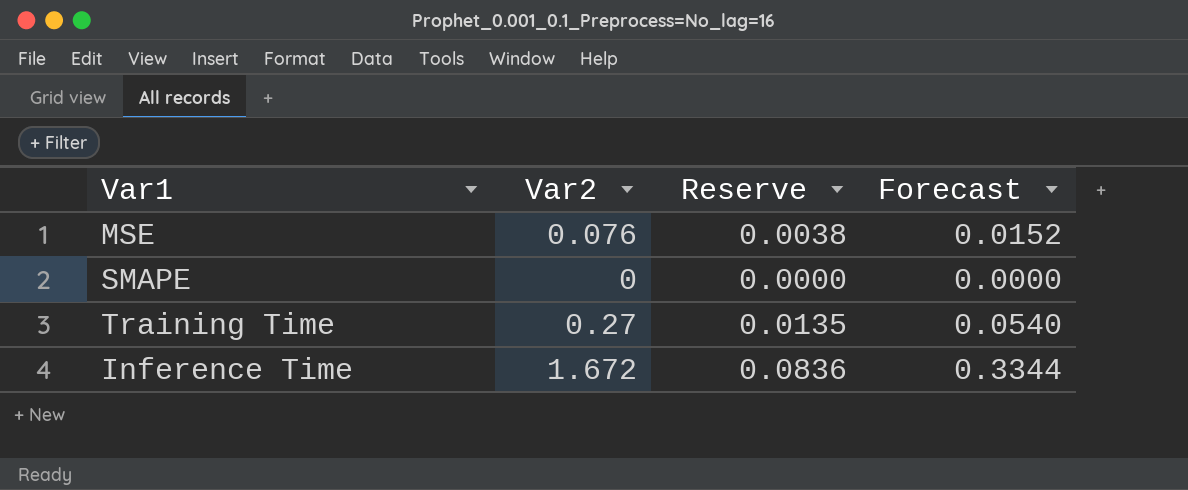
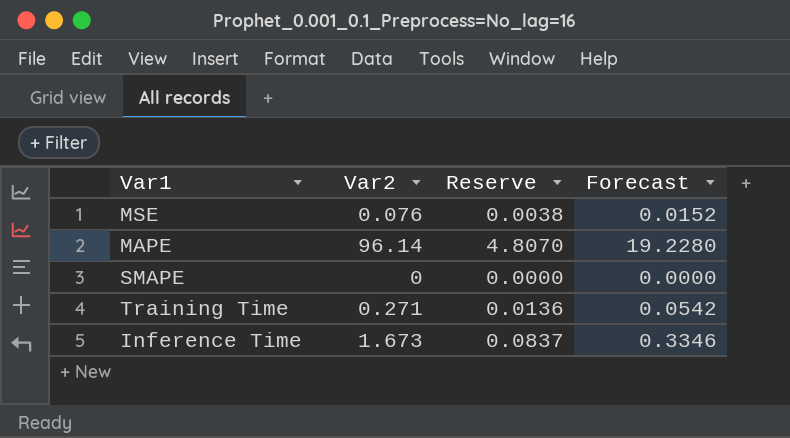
row MAPE: none -> 96.14 | 4.8070 | 19.2280
Training Time | Var2: 0.27 -> 0.271
Training Time | Reserve: 0.0135 -> 0.0136
Training Time | Forecast: 0.0540 -> 0.0542
Inference Time | Var2: 1.672 -> 1.673
Inference Time | Reserve: 0.0836 -> 0.0837
Inference Time | Forecast: 0.3344 -> 0.3346

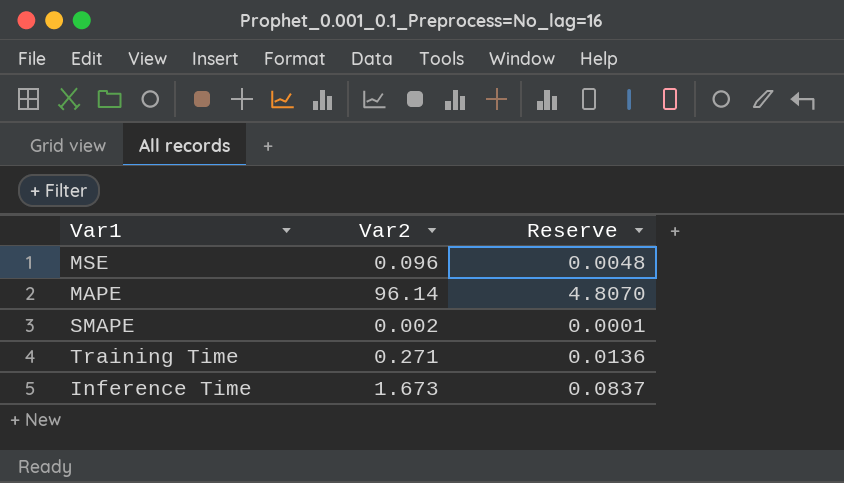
column Forecast | formula: [Var2] * 0.2 -> none
MSE | Var2: 0.076 -> 0.096
MSE | Reserve: 0.0038 -> 0.0048
SMAPE | Var2: 0 -> 0.002
SMAPE | Reserve: 0.0000 -> 0.0001

